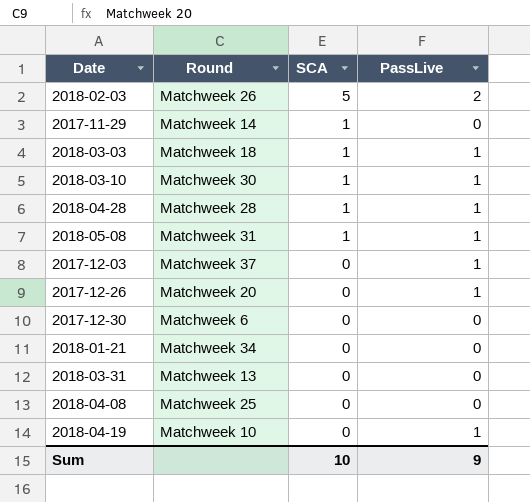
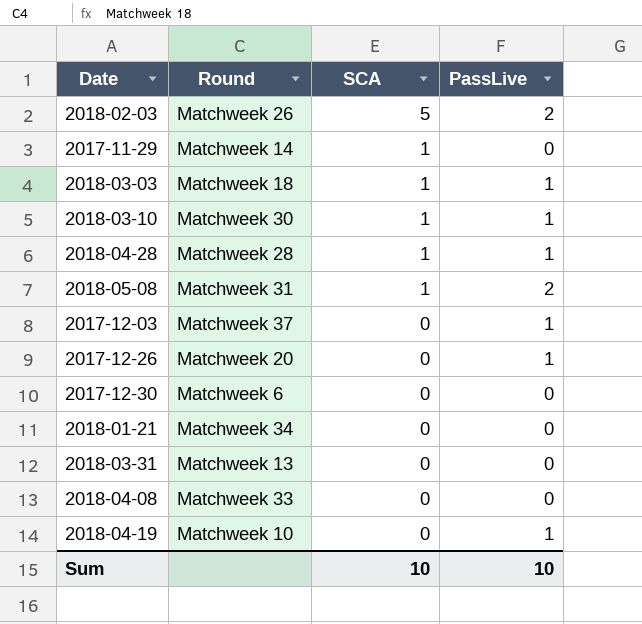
2018-05-08 | PassLive: 1 -> 2
2018-04-08 | Round: Matchweek 25 -> Matchweek 33
Sum | PassLive: 9 -> 10

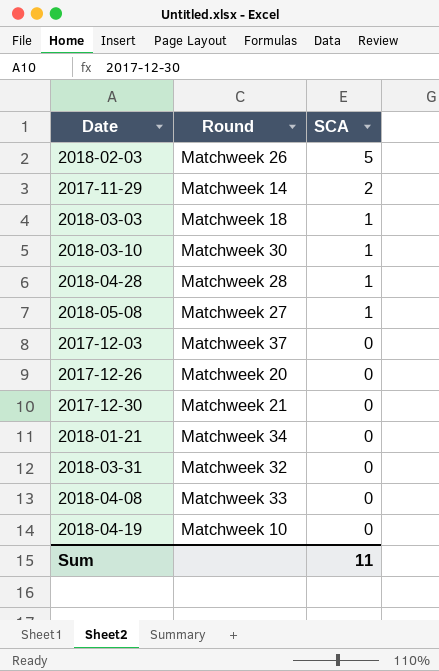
column PassLive | position: 4 -> none
2017-11-29 | SCA: 1 -> 2
2018-05-08 | Round: Matchweek 31 -> Matchweek 27
2017-12-30 | Round: Matchweek 6 -> Matchweek 21
2018-03-31 | Round: Matchweek 13 -> Matchweek 32
Sum | SCA: 10 -> 11

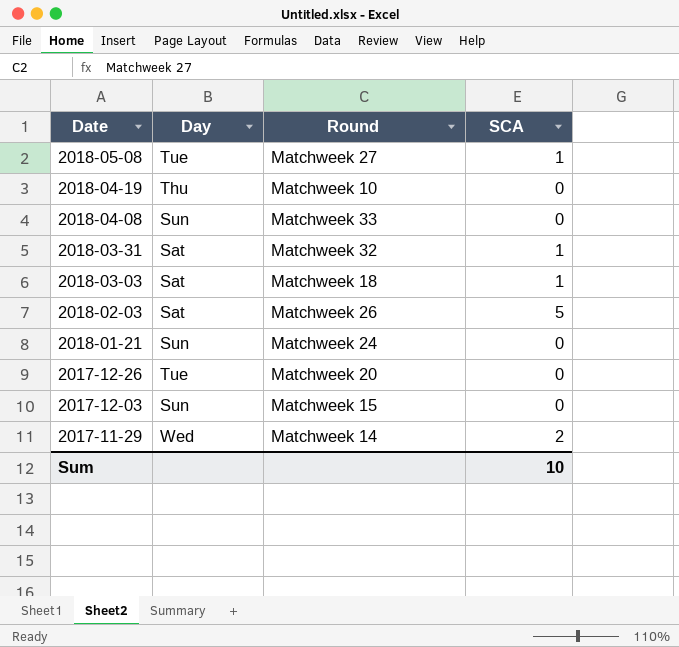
row order: SCA descending -> Date descending
column Day | position: none -> 2
row 2018-03-10: Matchweek 30 | 1 -> none
row 2018-04-28: Matchweek 28 | 1 -> none
row 2017-12-30: Matchweek 21 | 0 -> none
2018-03-31 | SCA: 0 -> 1
2018-01-21 | Round: Matchweek 34 -> Matchweek 24
2017-12-03 | Round: Matchweek 37 -> Matchweek 15
Sum | SCA: 11 -> 10

